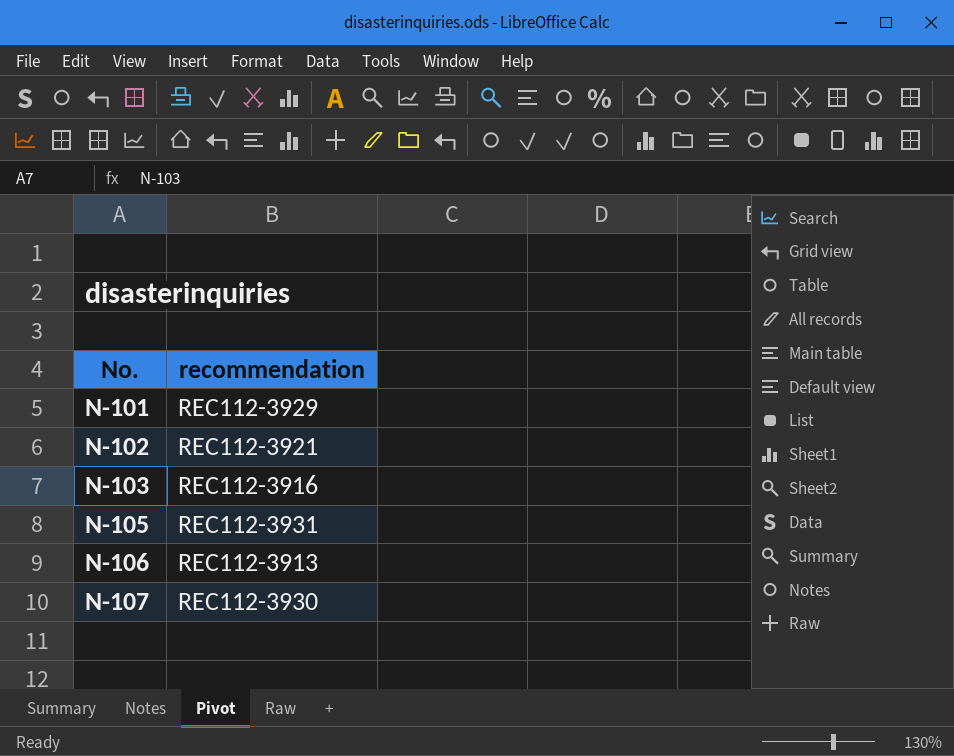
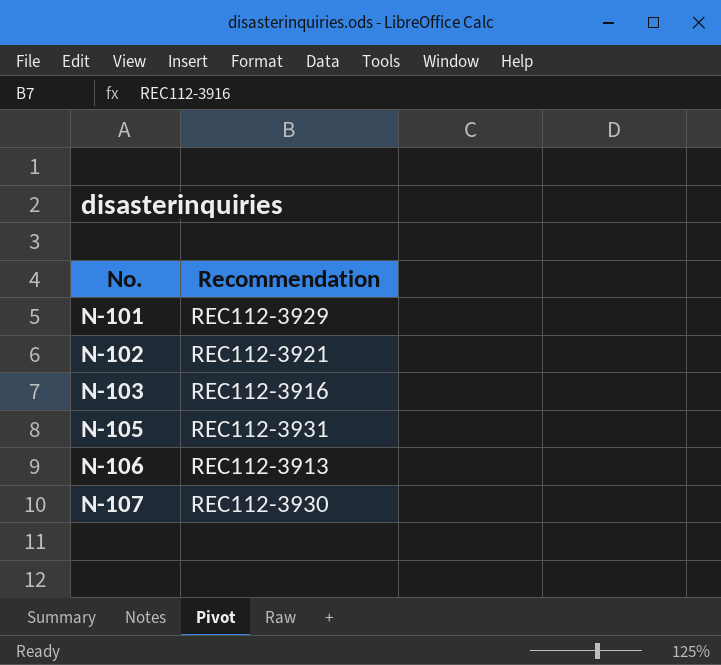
column name: recommendation -> Recommendation

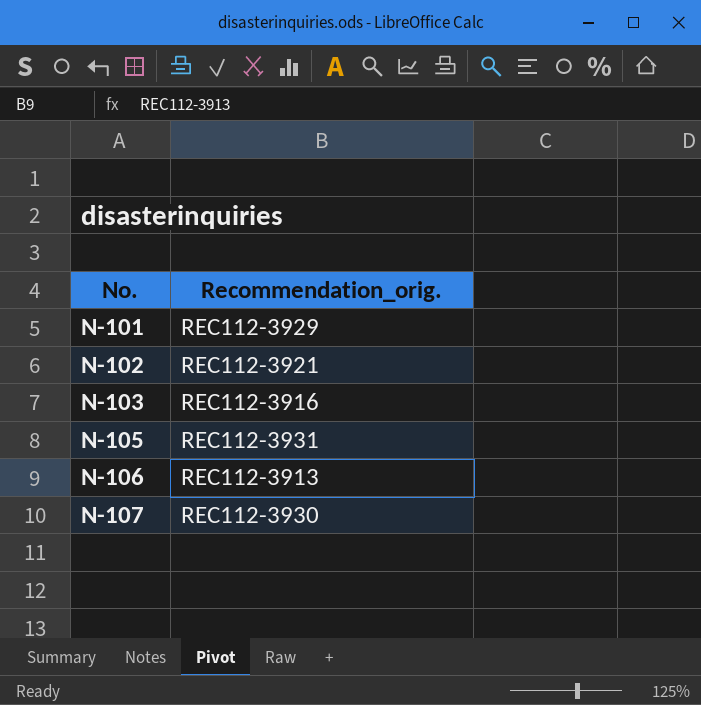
column name: Recommendation -> Recommendation_orig.

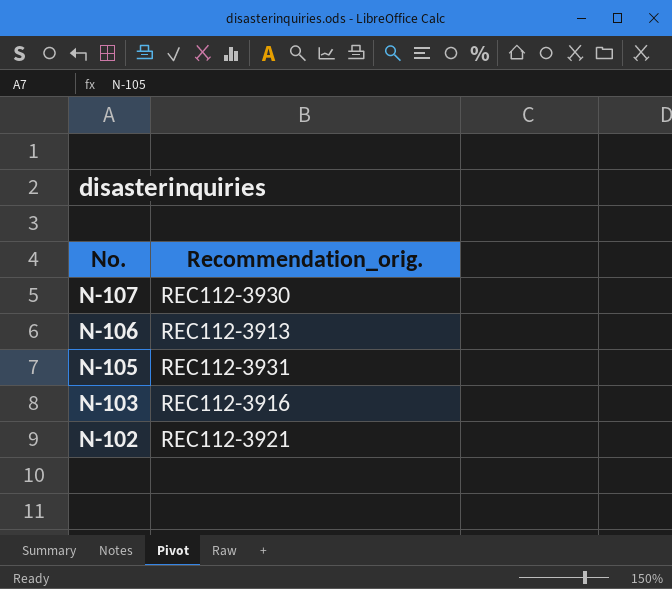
row order: No. ascending -> No. descending
row N-101: REC112-3929 -> none

